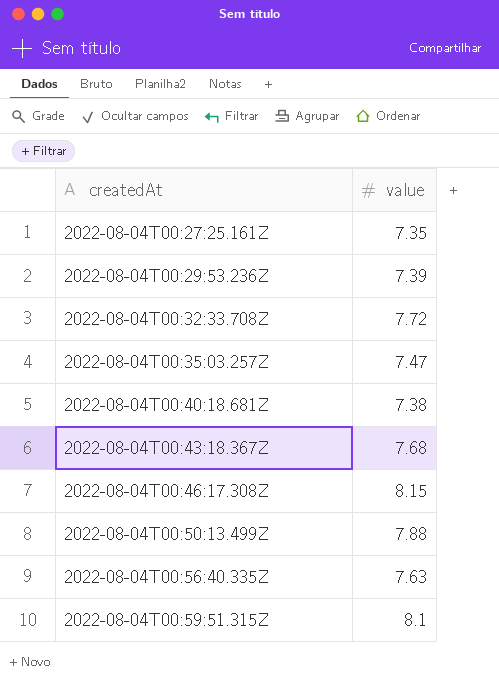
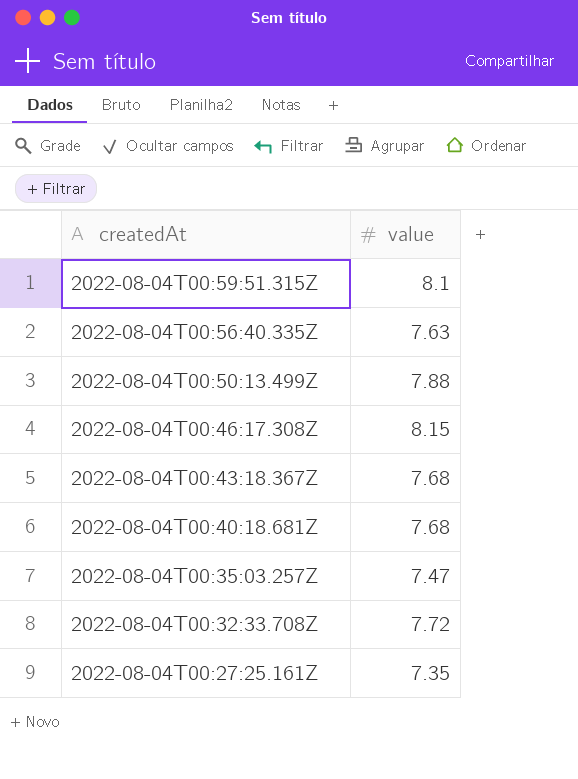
row order: createdAt ascending -> createdAt descending
row 2022-08-04T00:29:53.236Z: 7.39 -> none
2022-08-04T00:40:18.681Z | value: 7.38 -> 7.68

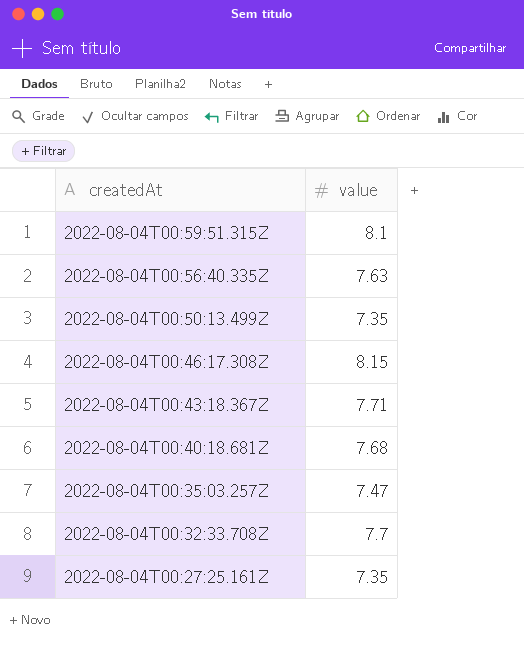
2022-08-04T00:50:13.499Z | value: 7.88 -> 7.35
2022-08-04T00:43:18.367Z | value: 7.68 -> 7.71
2022-08-04T00:32:33.708Z | value: 7.72 -> 7.7

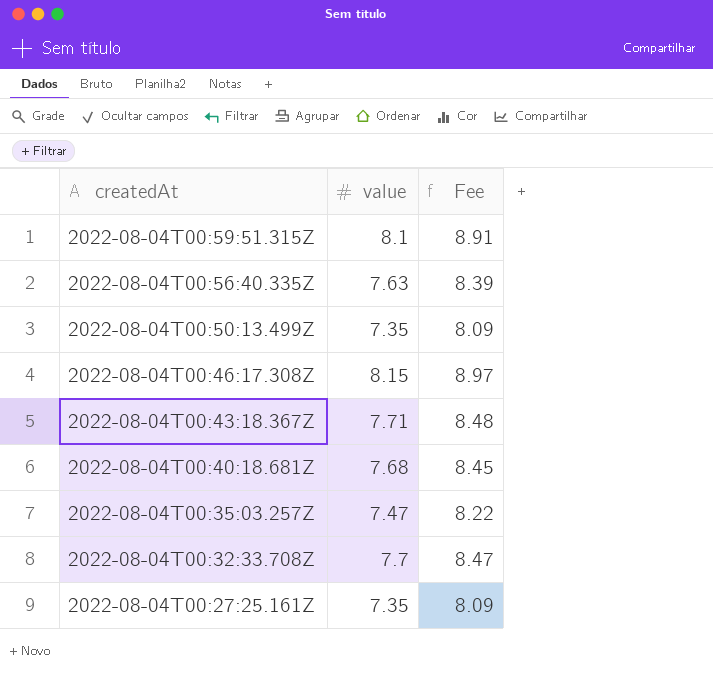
column Fee | formula: none -> [value] * 1.1

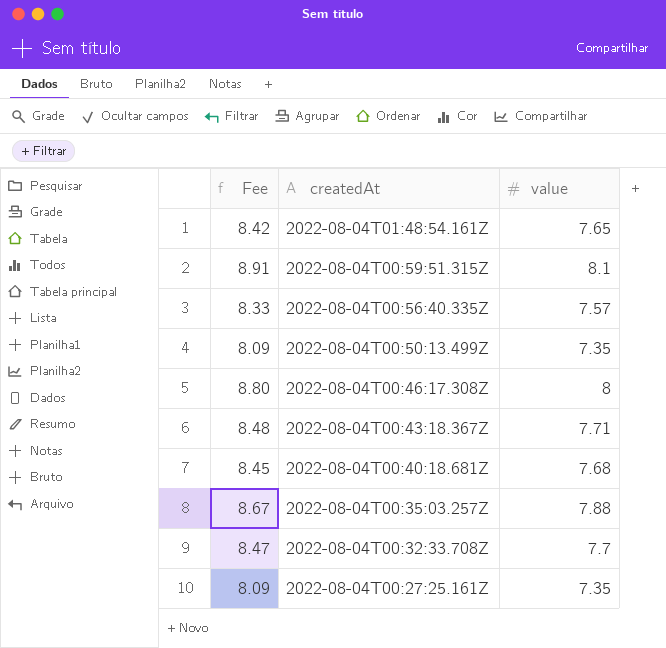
column Fee | position: 3 -> 1
row 2022-08-04T01:48:54.161Z: none -> 8.42 | 7.65
2022-08-04T00:56:40.335Z | Fee: 8.39 -> 8.33
2022-08-04T00:56:40.335Z | value: 7.63 -> 7.57
2022-08-04T00:46:17.308Z | Fee: 8.97 -> 8.80
2022-08-04T00:46:17.308Z | value: 8.15 -> 8
2022-08-04T00:35:03.257Z | Fee: 8.22 -> 8.67
2022-08-04T00:35:03.257Z | value: 7.47 -> 7.88

